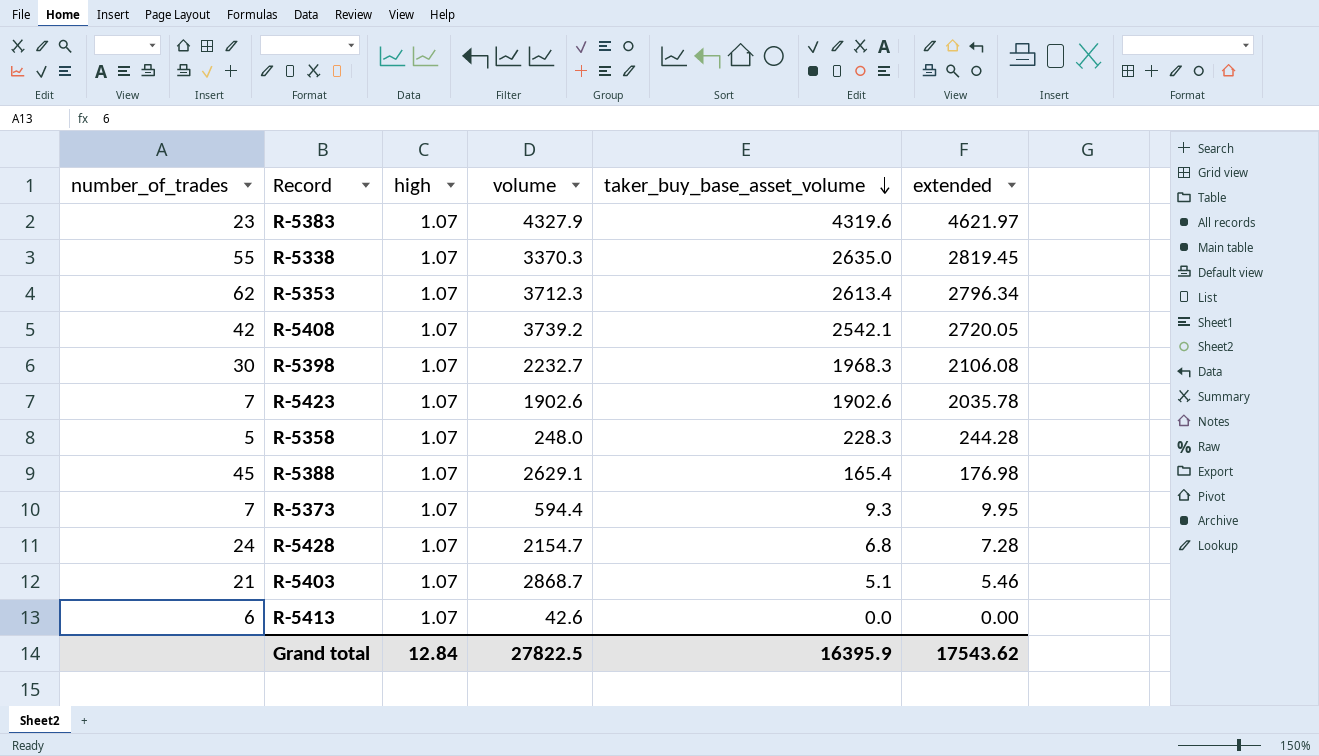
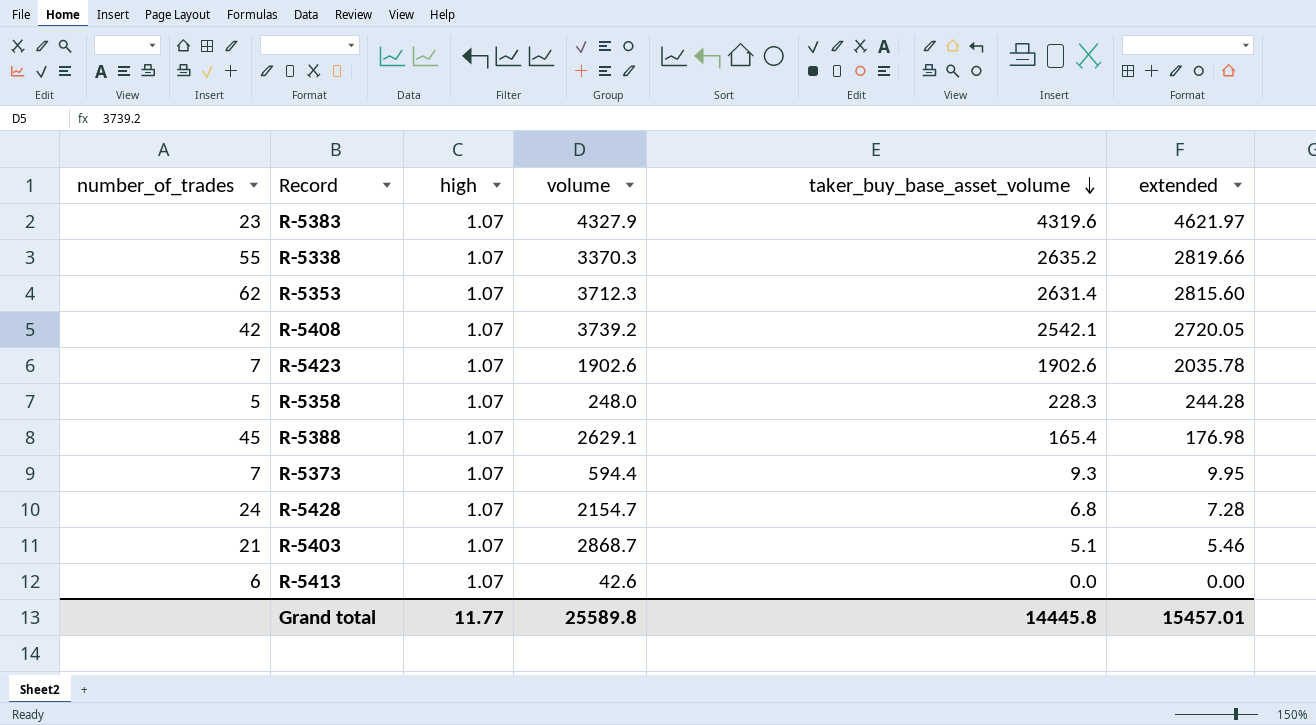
row R-5398: 30 | 1.07 | 2232.7 | 1968.3 | 2106.08 -> none
R-5338 | taker_buy_base_asset_volume: 2635.0 -> 2635.2
R-5338 | extended: 2819.45 -> 2819.66
R-5353 | taker_buy_base_asset_volume: 2613.4 -> 2631.4
R-5353 | extended: 2796.34 -> 2815.60
Grand total | high: 12.84 -> 11.77
Grand total | volume: 27822.5 -> 25589.8
Grand total | taker_buy_base_asset_volume: 16395.9 -> 14445.8
Grand total | extended: 17543.62 -> 15457.01

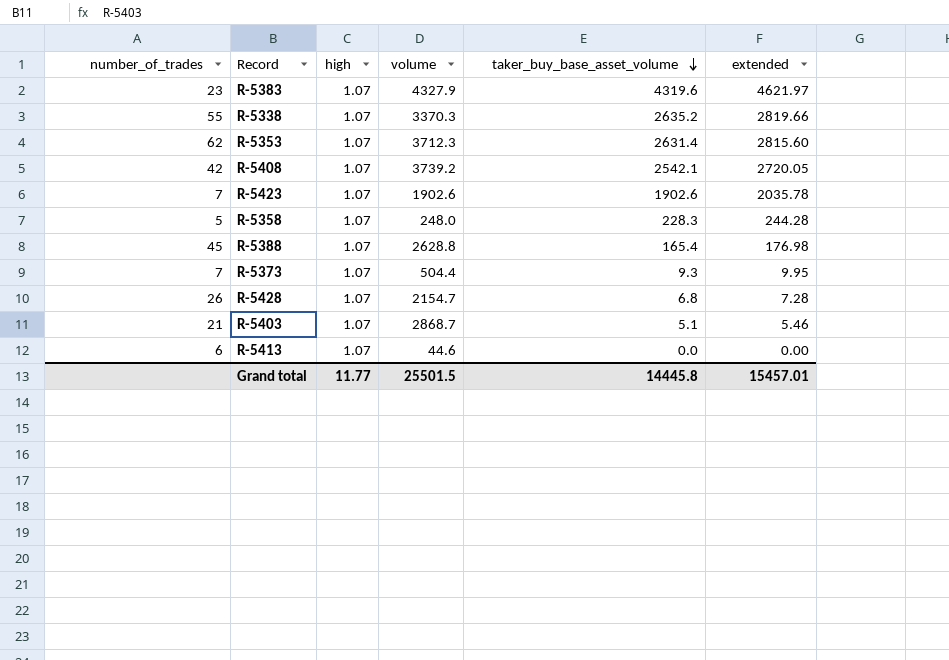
R-5388 | volume: 2629.1 -> 2628.8
R-5373 | volume: 594.4 -> 504.4
R-5428 | number_of_trades: 24 -> 26
R-5413 | volume: 42.6 -> 44.6
Grand total | volume: 25589.8 -> 25501.5

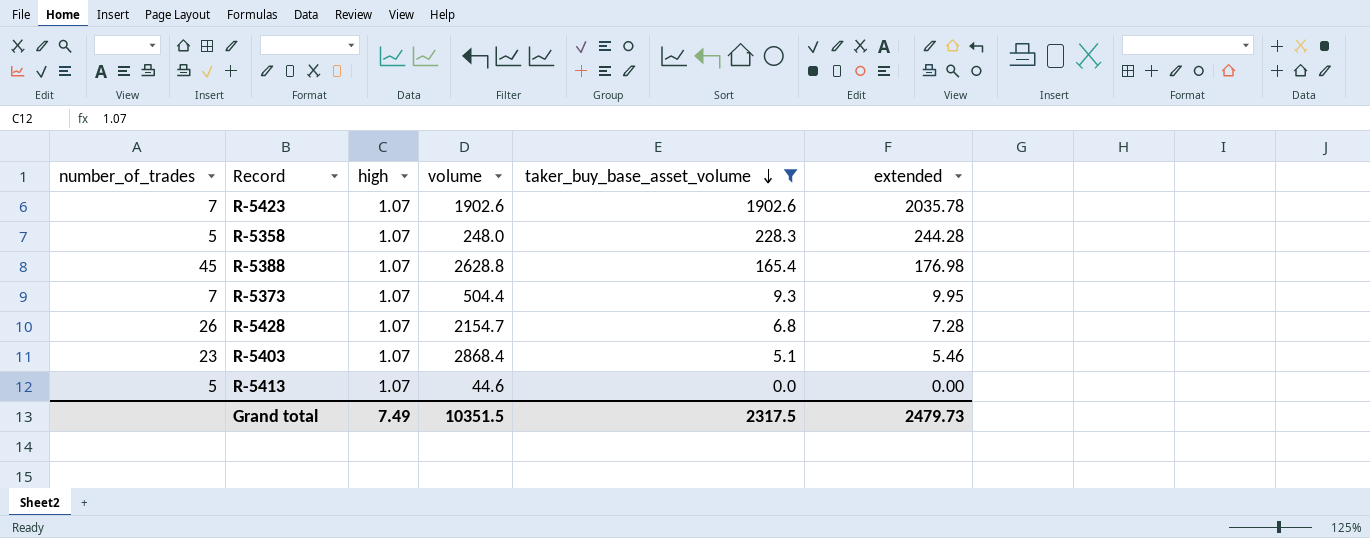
filter: none -> taker_buy_base_asset_volume <= 1902.6
R-5403 | number_of_trades: 21 -> 23
R-5403 | volume: 2868.7 -> 2868.4
R-5413 | number_of_trades: 6 -> 5
Grand total | high: 11.77 -> 7.49
Grand total | volume: 25501.5 -> 10351.5
Grand total | taker_buy_base_asset_volume: 14445.8 -> 2317.5
Grand total | extended: 15457.01 -> 2479.73

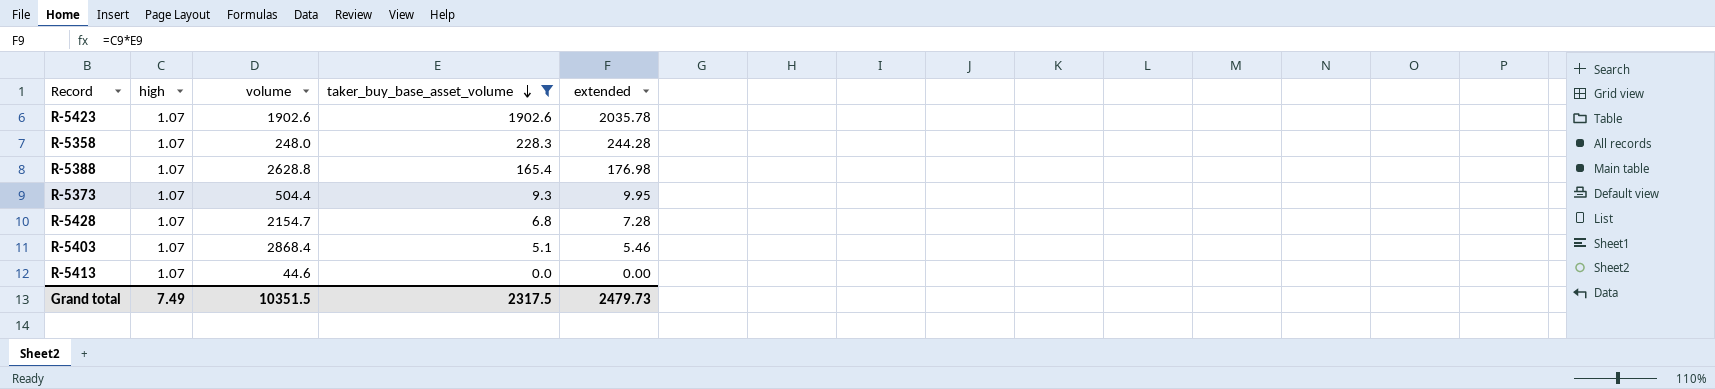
column number_of_trades | position: 1 -> none

